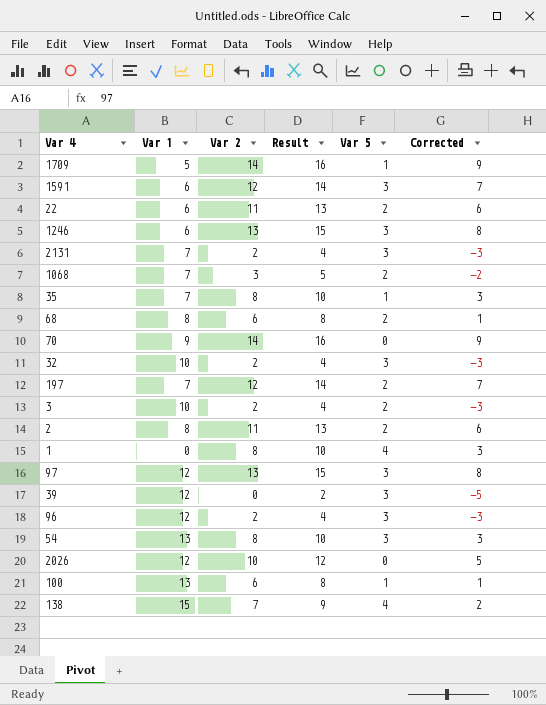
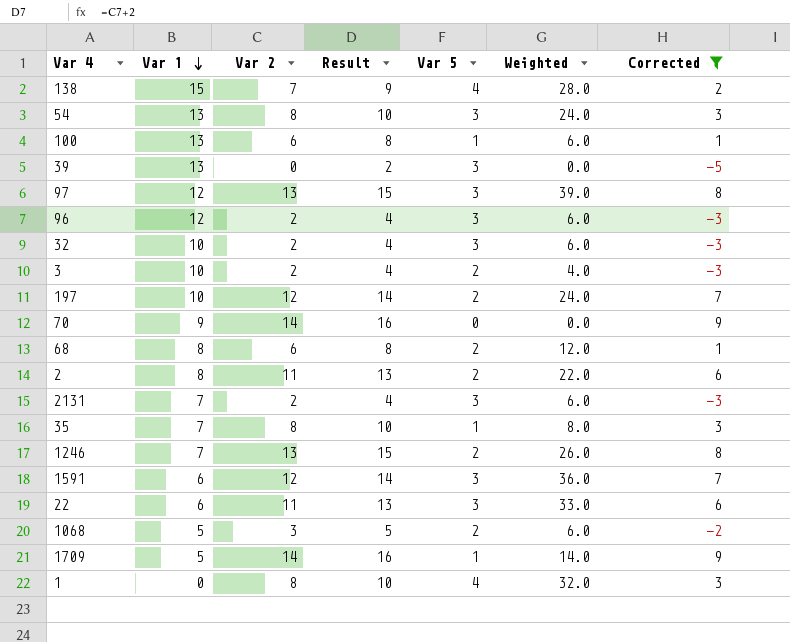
filter: none -> Corrected != 5
row order: none -> Var 1 descending
column Weighted | formula: none -> [Var 2] * [Var 5]
39 | Var 1: 12 -> 13
197 | Var 1: 7 -> 10
1246 | Var 1: 6 -> 7
1246 | Var 5: 3 -> 2
22 | Var 5: 2 -> 3
1068 | Var 1: 7 -> 5

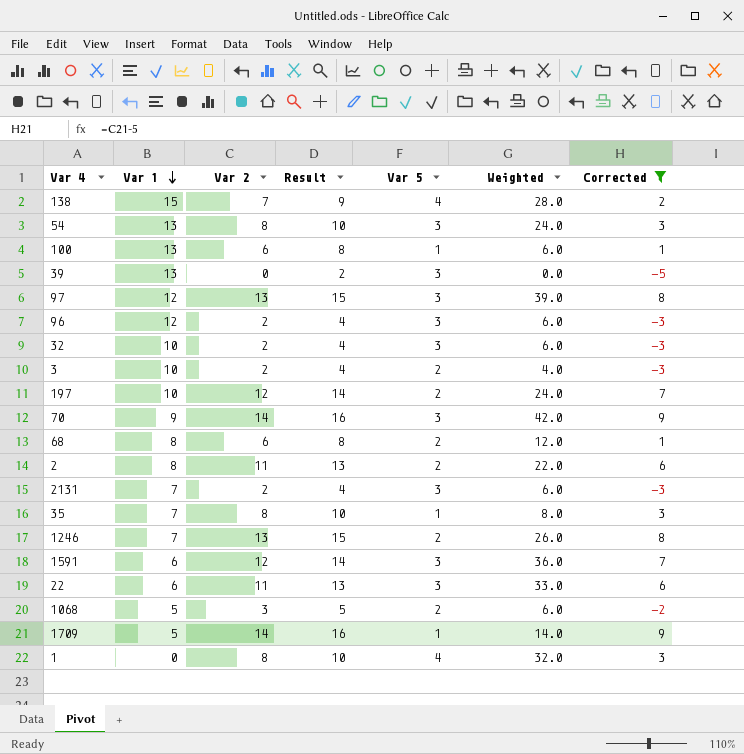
70 | Var 5: 0 -> 3
70 | Weighted: 0.0 -> 42.0

